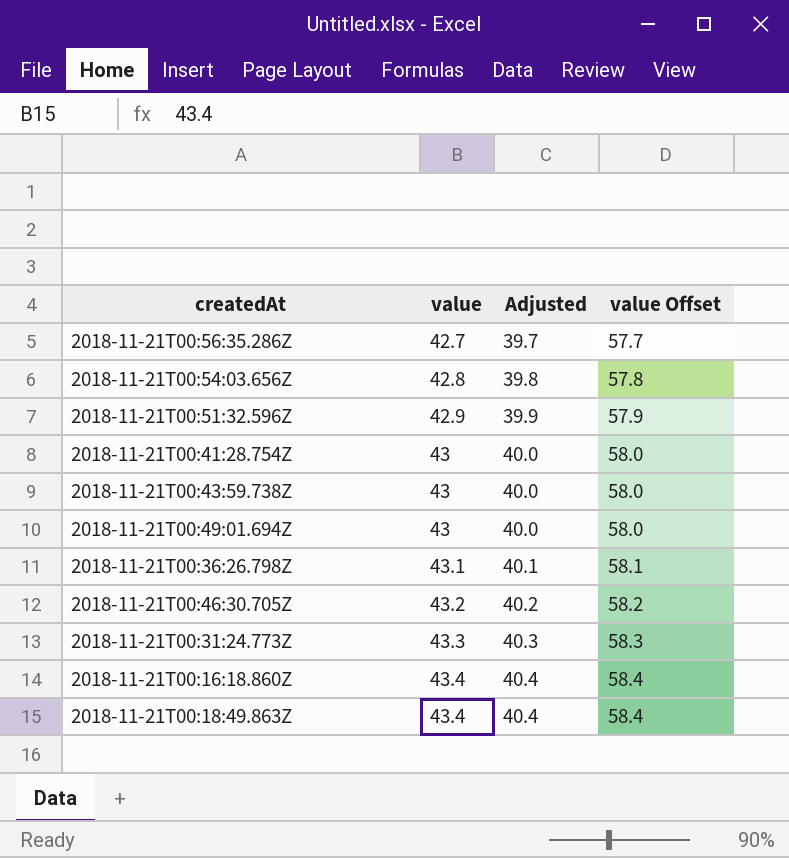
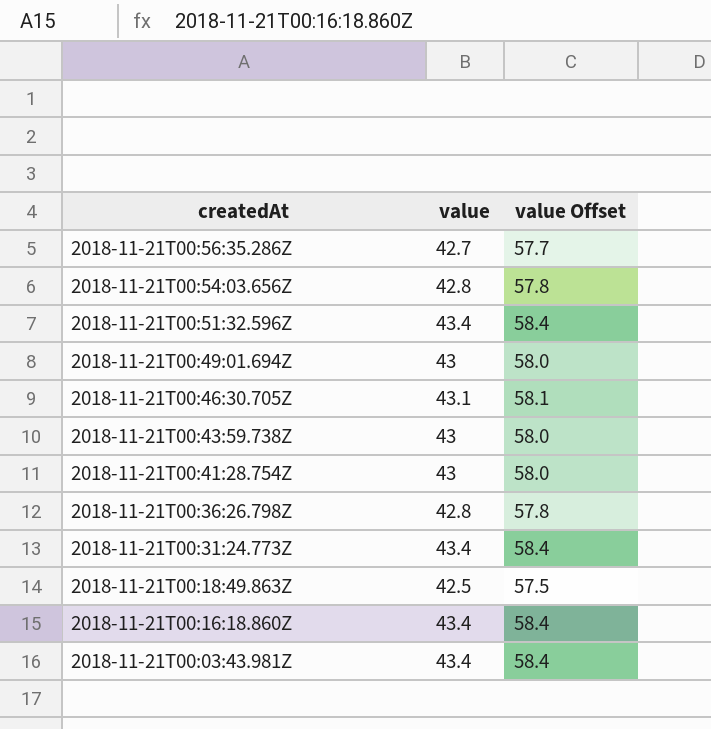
row order: value ascending -> createdAt descending
column Adjusted | formula: [value] - 3 -> none
2018-11-21T00:51:32.596Z | value: 42.9 -> 43.4
2018-11-21T00:51:32.596Z | value Offset: 57.9 -> 58.4
2018-11-21T00:46:30.705Z | value: 43.2 -> 43.1
2018-11-21T00:46:30.705Z | value Offset: 58.2 -> 58.1
2018-11-21T00:36:26.798Z | value: 43.1 -> 42.8
2018-11-21T00:36:26.798Z | value Offset: 58.1 -> 57.8
2018-11-21T00:31:24.773Z | value: 43.3 -> 43.4
2018-11-21T00:31:24.773Z | value Offset: 58.3 -> 58.4
2018-11-21T00:18:49.863Z | value: 43.4 -> 42.5
2018-11-21T00:18:49.863Z | value Offset: 58.4 -> 57.5
row 2018-11-21T00:03:43.981Z: none -> 43.4 | 58.4

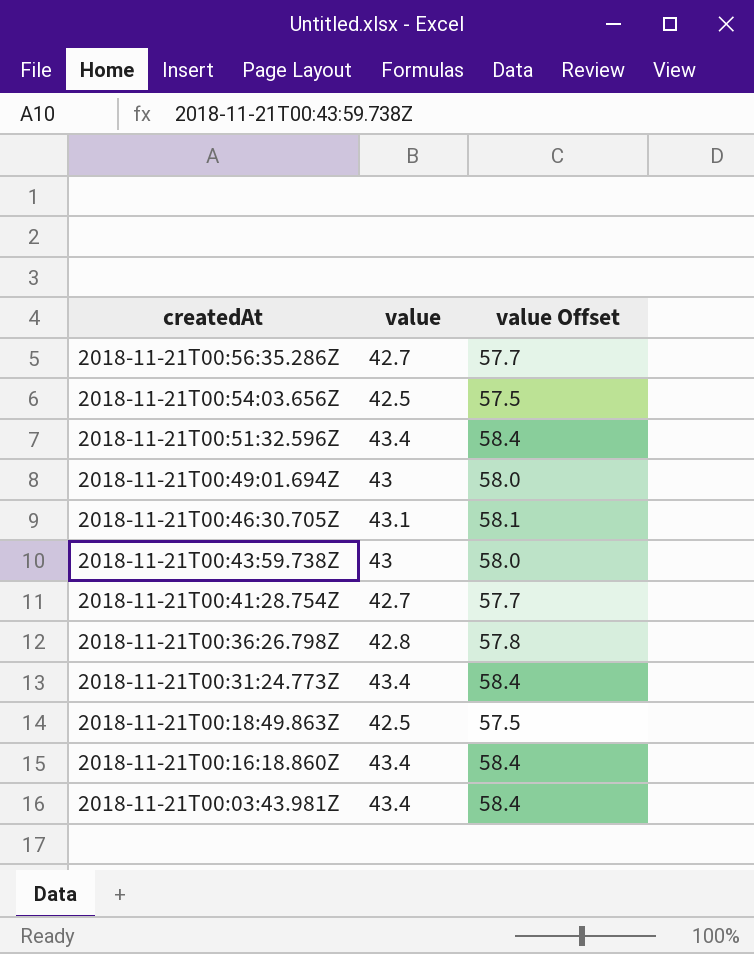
2018-11-21T00:54:03.656Z | value: 42.8 -> 42.5
2018-11-21T00:54:03.656Z | value Offset: 57.8 -> 57.5
2018-11-21T00:41:28.754Z | value: 43 -> 42.7
2018-11-21T00:41:28.754Z | value Offset: 58.0 -> 57.7

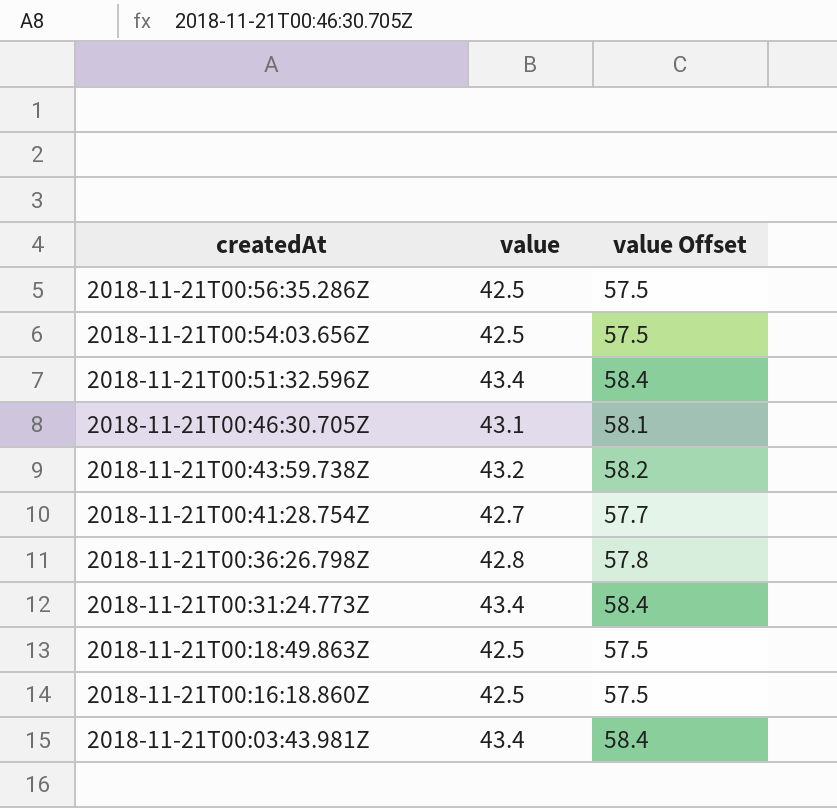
row 2018-11-21T00:49:01.694Z: 43 | 58.0 -> none
2018-11-21T00:56:35.286Z | value: 42.7 -> 42.5
2018-11-21T00:56:35.286Z | value Offset: 57.7 -> 57.5
2018-11-21T00:43:59.738Z | value: 43 -> 43.2
2018-11-21T00:43:59.738Z | value Offset: 58.0 -> 58.2
2018-11-21T00:16:18.860Z | value: 43.4 -> 42.5
2018-11-21T00:16:18.860Z | value Offset: 58.4 -> 57.5

